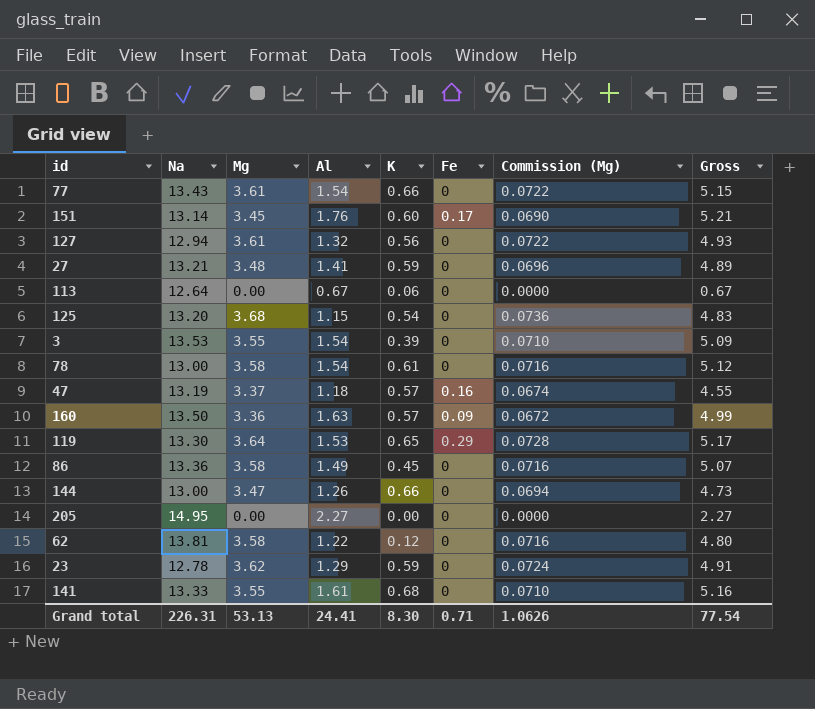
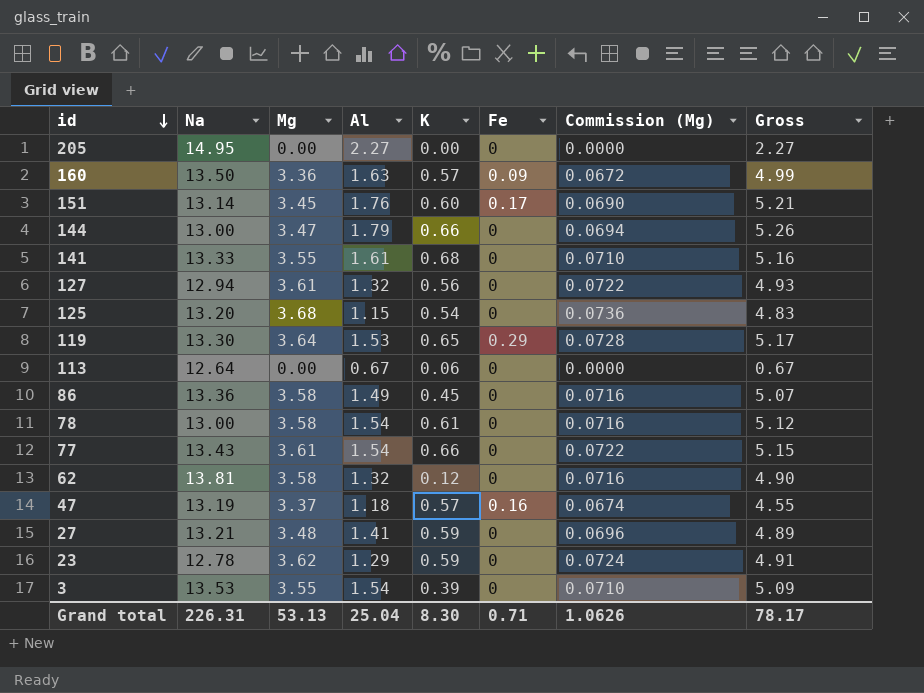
row order: none -> id descending
144 | Al: 1.26 -> 1.79
144 | Gross: 4.73 -> 5.26
62 | Al: 1.22 -> 1.32
62 | Gross: 4.80 -> 4.90
Grand total | Al: 24.41 -> 25.04
Grand total | Gross: 77.54 -> 78.17

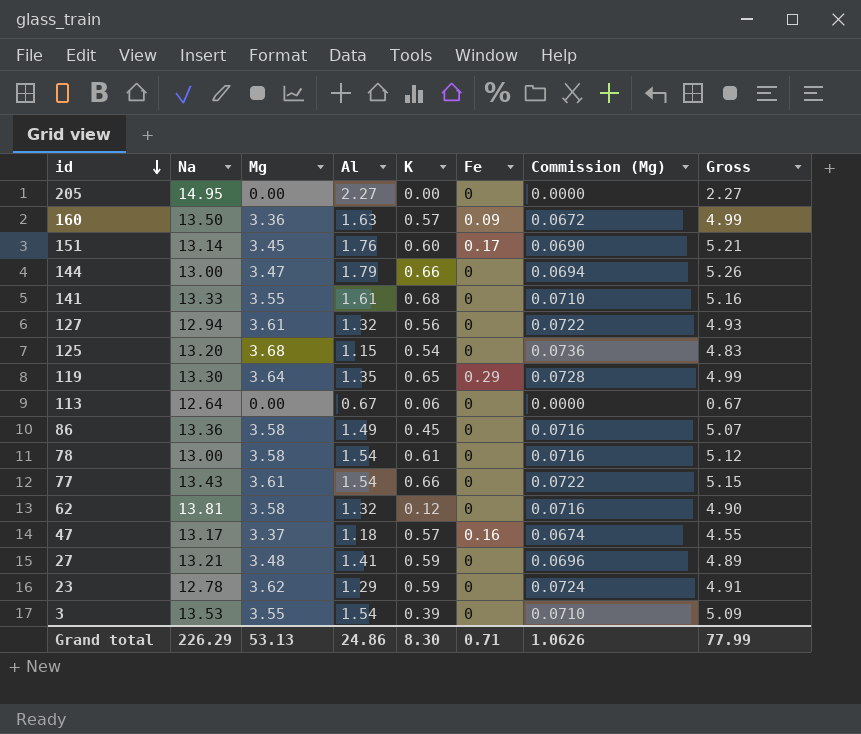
119 | Al: 1.53 -> 1.35
119 | Gross: 5.17 -> 4.99
47 | Na: 13.19 -> 13.17
Grand total | Na: 226.31 -> 226.29
Grand total | Al: 25.04 -> 24.86
Grand total | Gross: 78.17 -> 77.99

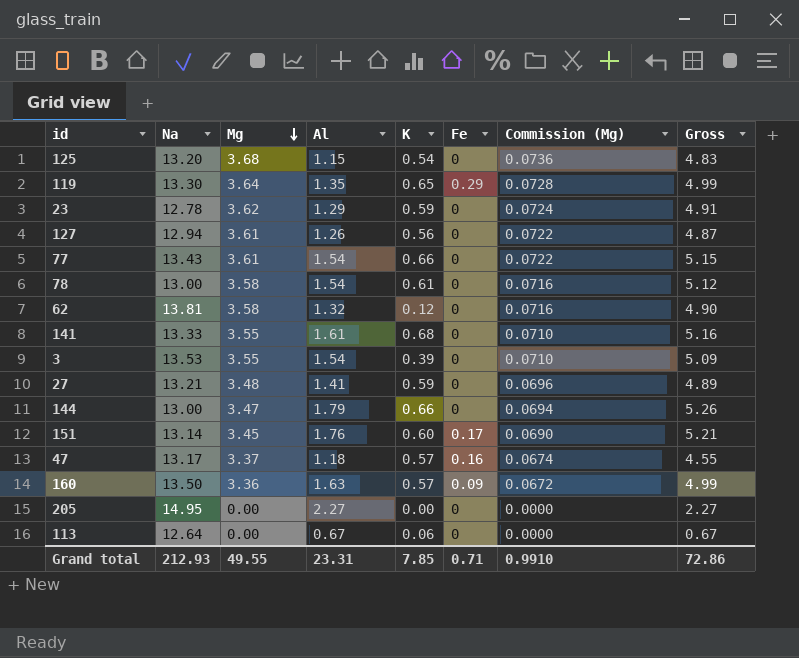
row order: id descending -> Mg descending
row 86: 13.36 | 3.58 | 1.49 | 0.45 | 0 | 0.0716 | 5.07 -> none
127 | Al: 1.32 -> 1.26
127 | Gross: 4.93 -> 4.87
Grand total | Na: 226.29 -> 212.93
Grand total | Mg: 53.13 -> 49.55
Grand total | Al: 24.86 -> 23.31
Grand total | K: 8.30 -> 7.85
Grand total | Commission (Mg): 1.0626 -> 0.9910
Grand total | Gross: 77.99 -> 72.86

